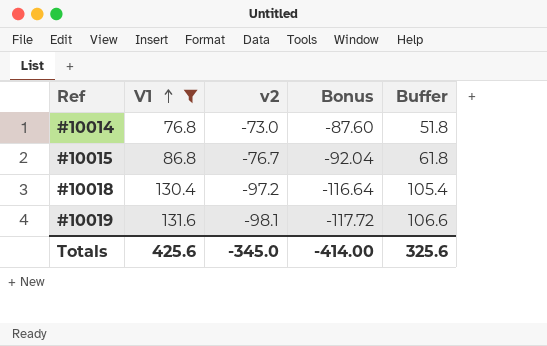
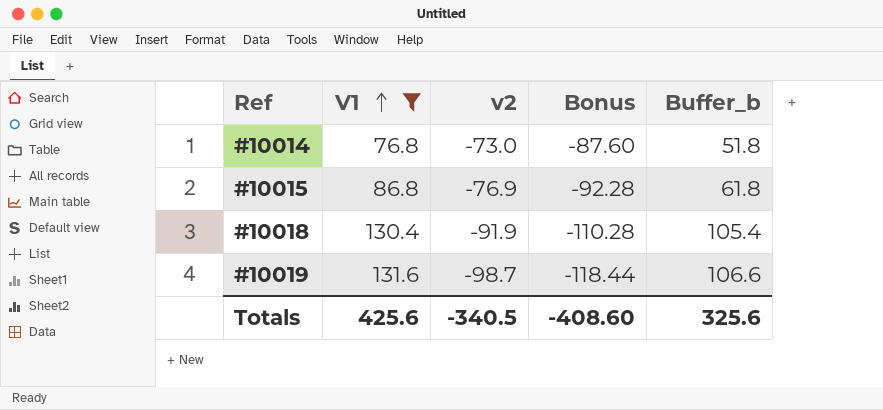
column name: Buffer -> Buffer_b
#10015 | v2: -76.7 -> -76.9
#10015 | Bonus: -92.04 -> -92.28
#10018 | v2: -97.2 -> -91.9
#10018 | Bonus: -116.64 -> -110.28
#10019 | v2: -98.1 -> -98.7
#10019 | Bonus: -117.72 -> -118.44
Totals | v2: -345.0 -> -340.5
Totals | Bonus: -414.00 -> -408.60

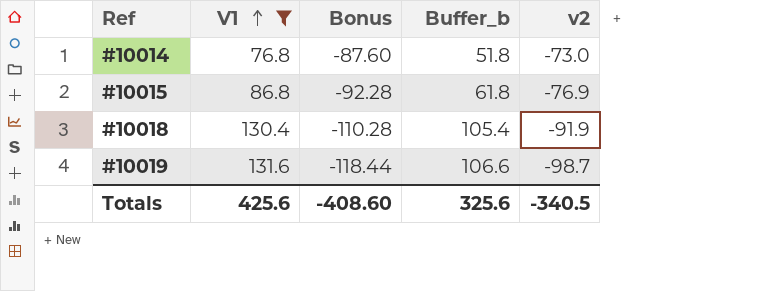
column v2 | position: 3 -> 5

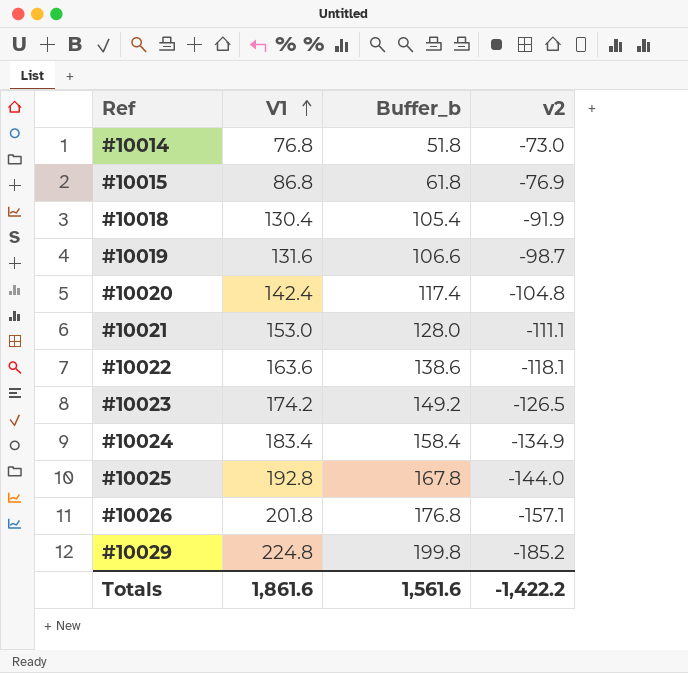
filter: V1 <= 131.6 -> none
column Bonus | formula: [v2] * 1.2 -> none
Totals | V1: 425.6 -> 1,861.6
Totals | Buffer_b: 325.6 -> 1,561.6
Totals | v2: -340.5 -> -1,422.2

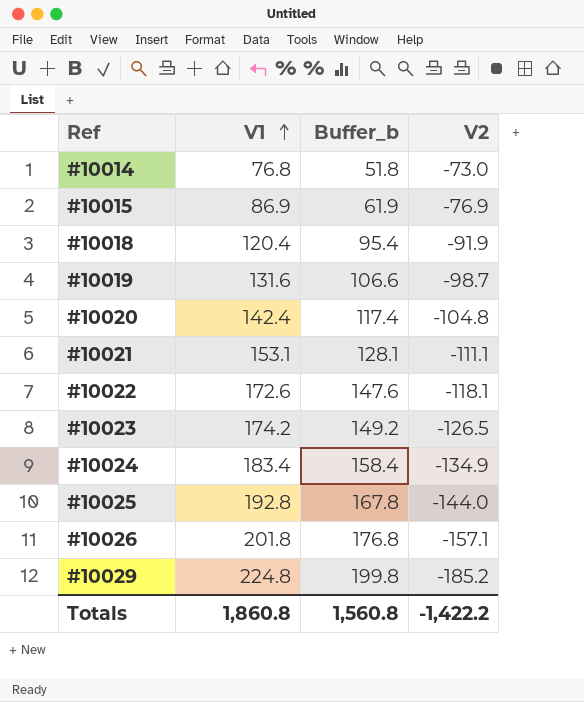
column name: v2 -> V2
#10015 | V1: 86.8 -> 86.9
#10015 | Buffer_b: 61.8 -> 61.9
#10018 | V1: 130.4 -> 120.4
#10018 | Buffer_b: 105.4 -> 95.4
#10021 | V1: 153.0 -> 153.1
#10021 | Buffer_b: 128.0 -> 128.1
#10022 | V1: 163.6 -> 172.6
#10022 | Buffer_b: 138.6 -> 147.6
Totals | V1: 1,861.6 -> 1,860.8
Totals | Buffer_b: 1,561.6 -> 1,560.8

